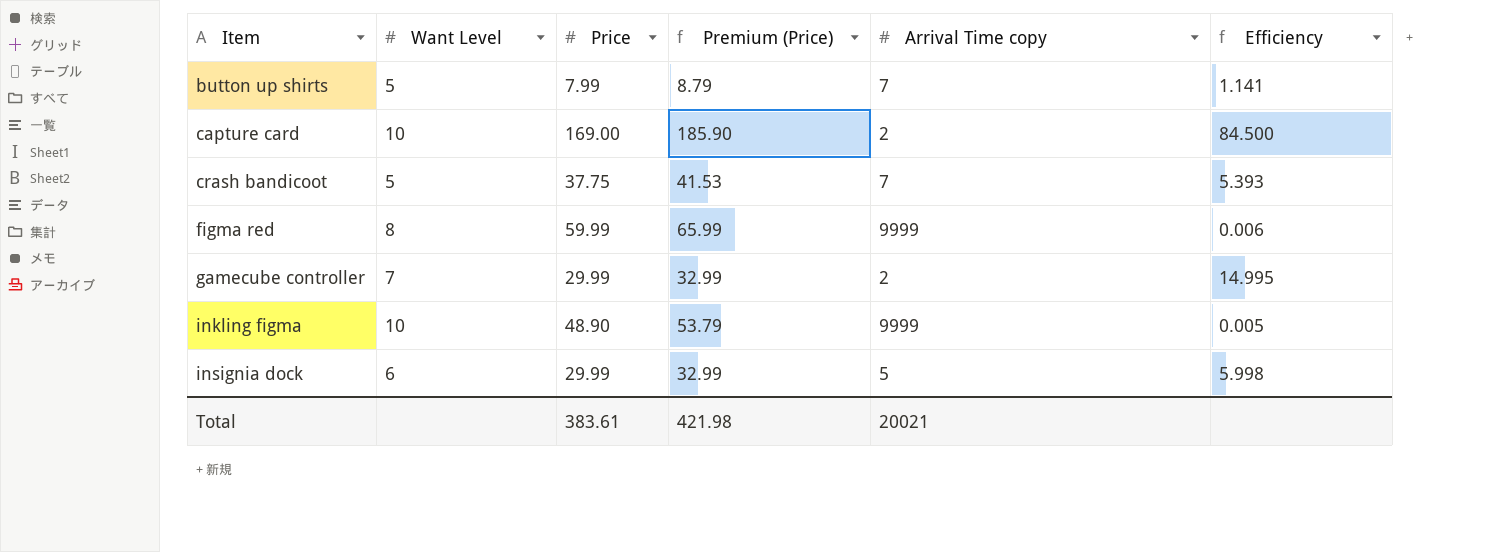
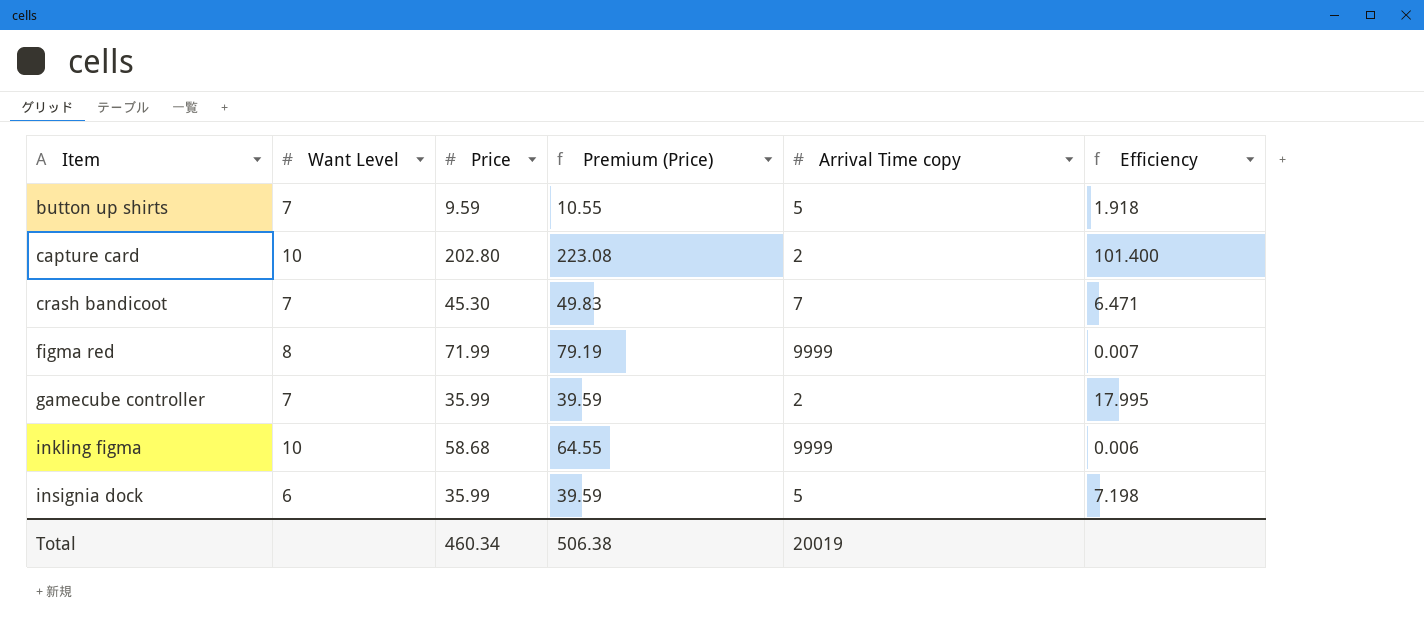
button up shirts | Want Level: 5 -> 7
button up shirts | Price: 7.99 -> 9.59
button up shirts | Premium (Price): 8.79 -> 10.55
button up shirts | Arrival Time copy: 7 -> 5
button up shirts | Efficiency: 1.141 -> 1.918
capture card | Price: 169.00 -> 202.80
capture card | Premium (Price): 185.90 -> 223.08
capture card | Efficiency: 84.500 -> 101.400
crash bandicoot | Want Level: 5 -> 7
crash bandicoot | Price: 37.75 -> 45.30
crash bandicoot | Premium (Price): 41.53 -> 49.83
crash bandicoot | Efficiency: 5.393 -> 6.471
figma red | Price: 59.99 -> 71.99
figma red | Premium (Price): 65.99 -> 79.19
figma red | Efficiency: 0.006 -> 0.007
gamecube controller | Price: 29.99 -> 35.99
gamecube controller | Premium (Price): 32.99 -> 39.59
gamecube controller | Efficiency: 14.995 -> 17.995
inkling figma | Price: 48.90 -> 58.68
inkling figma | Premium (Price): 53.79 -> 64.55
inkling figma | Efficiency: 0.005 -> 0.006
insignia dock | Price: 29.99 -> 35.99
insignia dock | Premium (Price): 32.99 -> 39.59
insignia dock | Efficiency: 5.998 -> 7.198
Total | Price: 383.61 -> 460.34
Total | Premium (Price): 421.98 -> 506.38
Total | Arrival Time copy: 20021 -> 20019

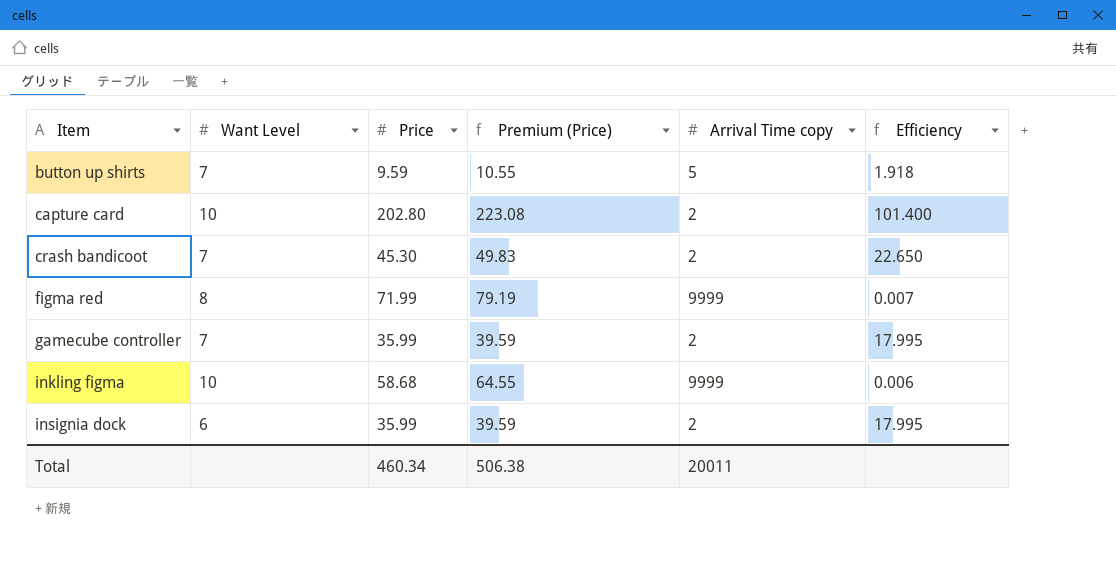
crash bandicoot | Arrival Time copy: 7 -> 2
crash bandicoot | Efficiency: 6.471 -> 22.650
insignia dock | Arrival Time copy: 5 -> 2
insignia dock | Efficiency: 7.198 -> 17.995
Total | Arrival Time copy: 20019 -> 20011

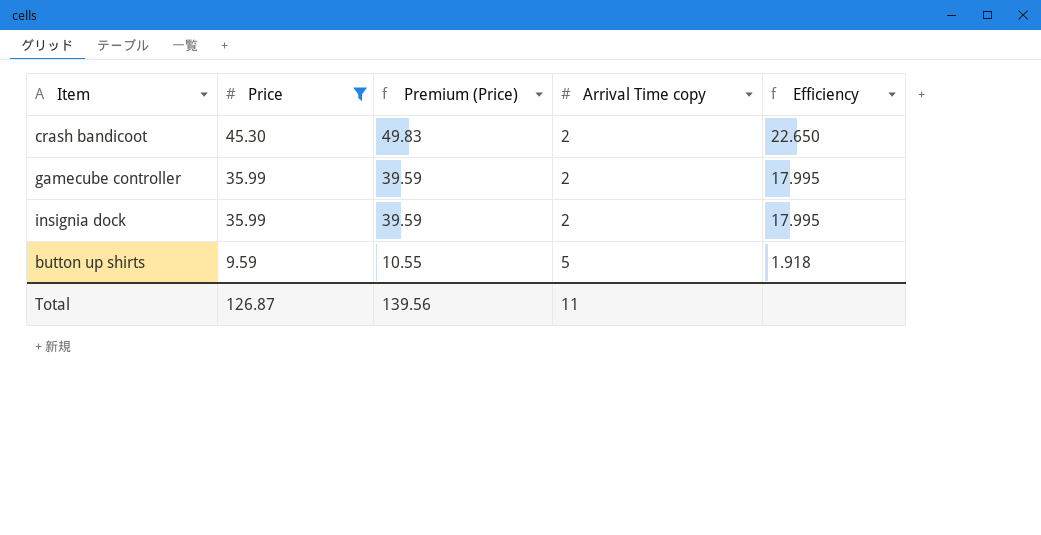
filter: none -> Price <= 45.30
row order: Item ascending -> Price descending
column Want Level | position: 2 -> none
Total | Price: 460.34 -> 126.87
Total | Premium (Price): 506.38 -> 139.56
Total | Arrival Time copy: 20011 -> 11

